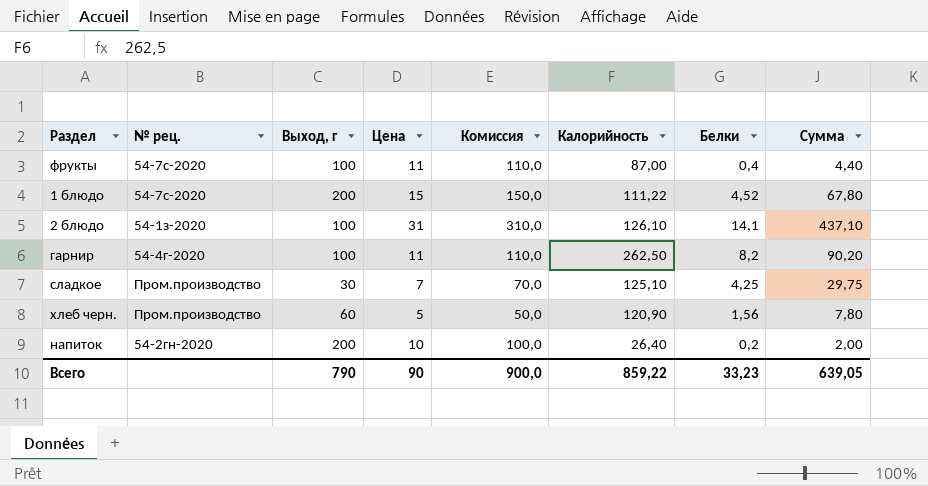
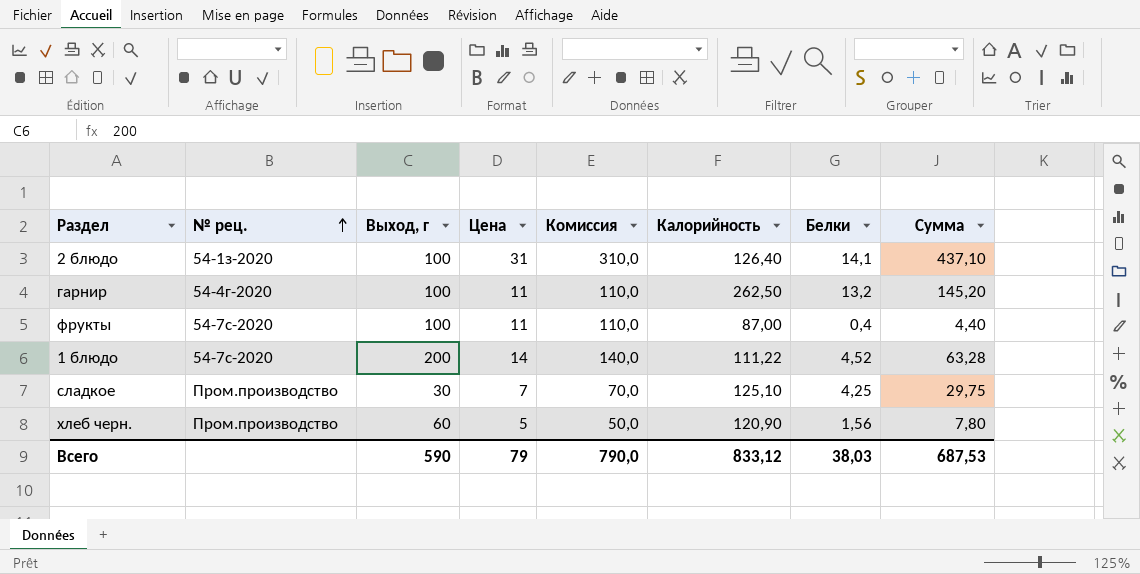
row order: none -> № рец. ascending
row напиток: 54-2гн-2020 | 200 | 10 | 100,0 | 26,40 | 0,2 | 2,00 -> none
2 блюдо | Калорийность: 126,10 -> 126,40
гарнир | Белки: 8,2 -> 13,2
гарнир | Сумма: 90,20 -> 145,20
1 блюдо | Цена: 15 -> 14
1 блюдо | Комиссия: 150,0 -> 140,0
1 блюдо | Сумма: 67,80 -> 63,28
Всего | Выход, г: 790 -> 590
Всего | Цена: 90 -> 79
Всего | Комиссия: 900,0 -> 790,0
Всего | Калорийность: 859,22 -> 833,12
Всего | Белки: 33,23 -> 38,03
Всего | Сумма: 639,05 -> 687,53

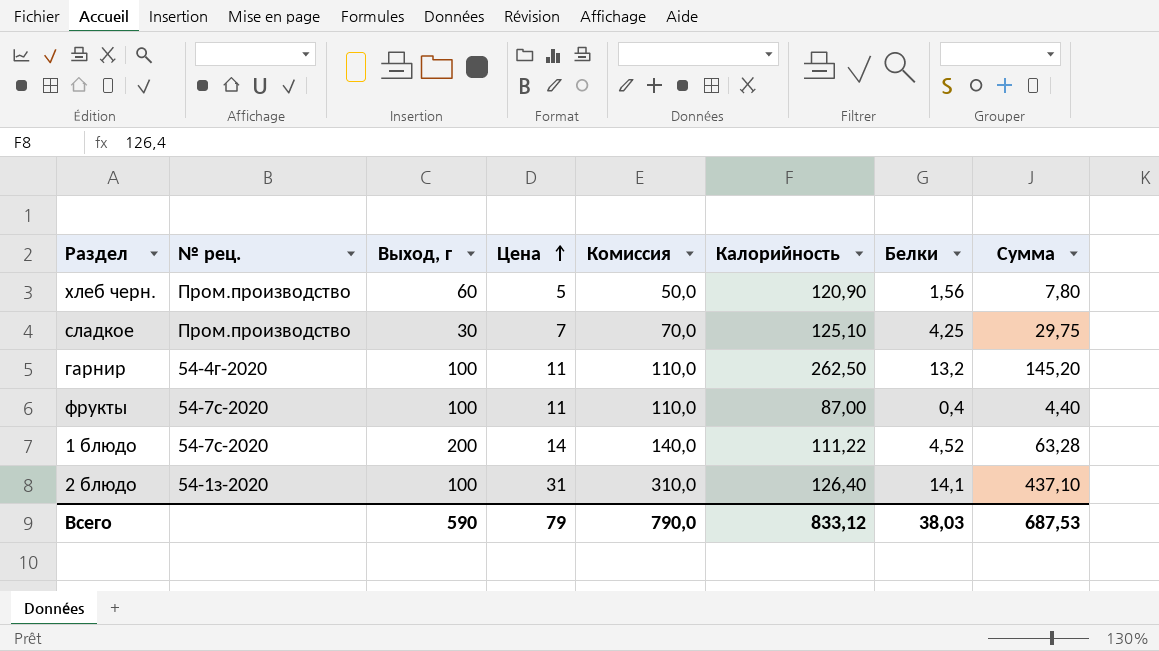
row order: № рец. ascending -> Цена ascending

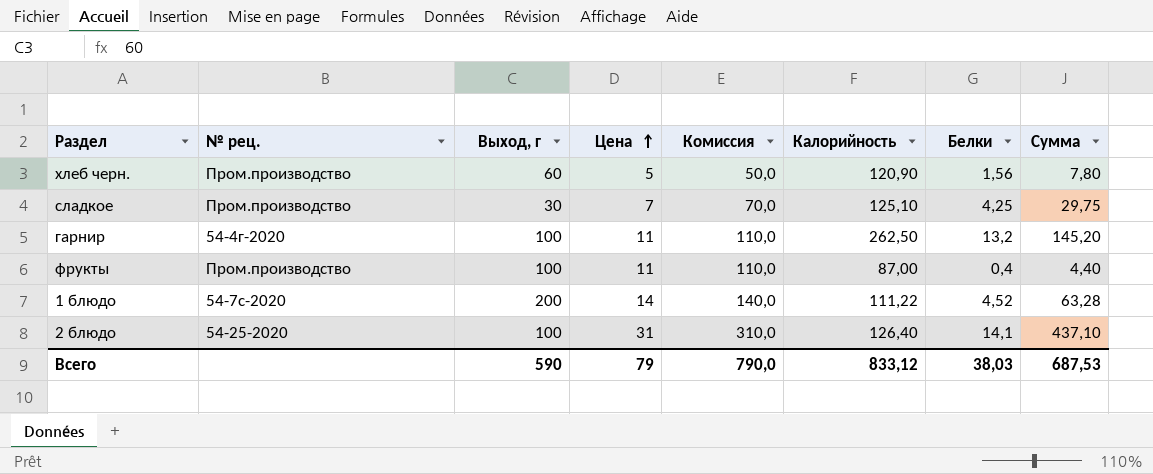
фрукты | № рец.: 54-7с-2020 -> Пром.производство
2 блюдо | № рец.: 54-1з-2020 -> 54-25-2020

